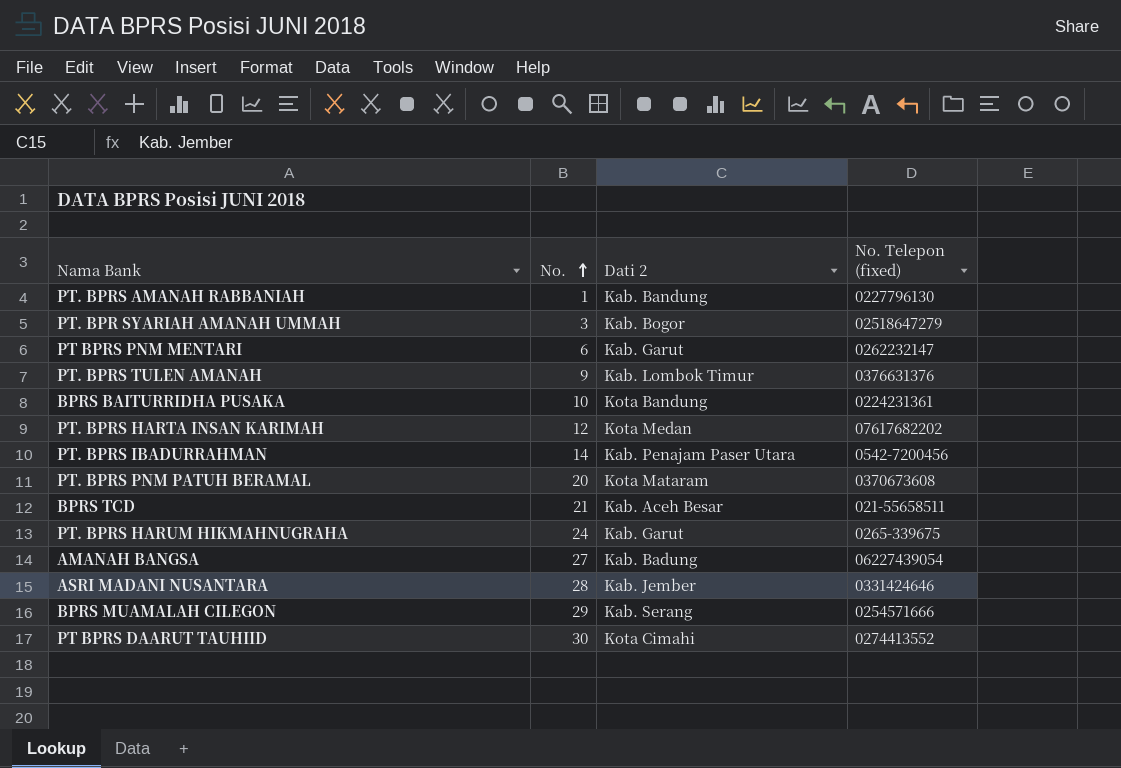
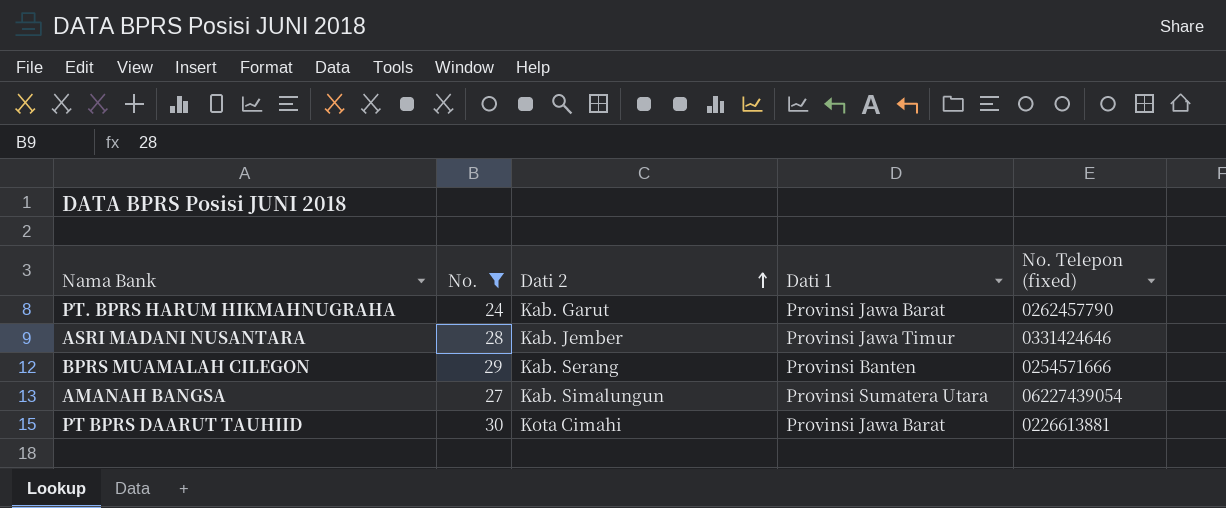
filter: none -> No. >= 24
row order: No. ascending -> Dati 2 ascending
column Dati 1 | position: none -> 4
PT. BPRS HARUM HIKMAHNUGRAHA | No. Telepon (fixed): 0265-339675 -> 0262457790
AMANAH BANGSA | Dati 2: Kab. Badung -> Kab. Simalungun
PT BPRS DAARUT TAUHIID | No. Telepon (fixed): 0274413552 -> 0226613881

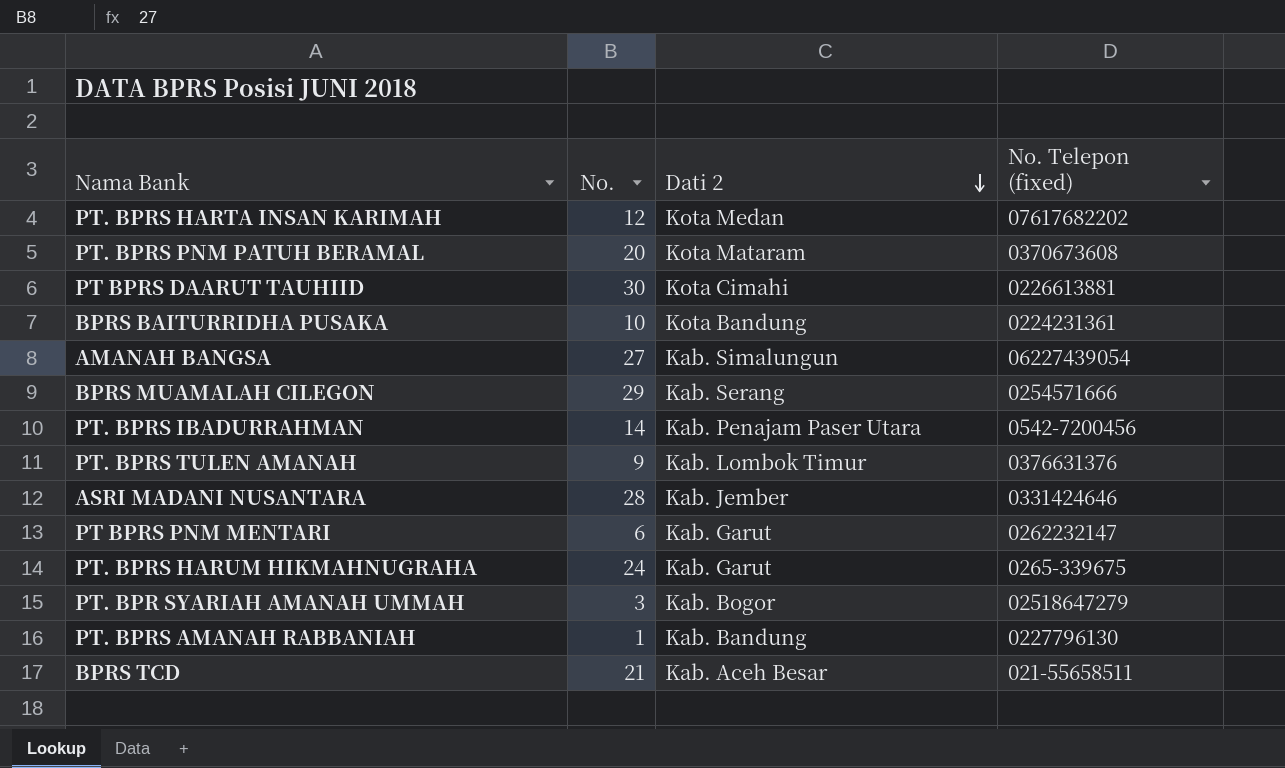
filter: No. >= 24 -> none
row order: Dati 2 ascending -> Dati 2 descending
column Dati 1 | position: 4 -> none
PT. BPRS HARUM HIKMAHNUGRAHA | No. Telepon (fixed): 0262457790 -> 0265-339675

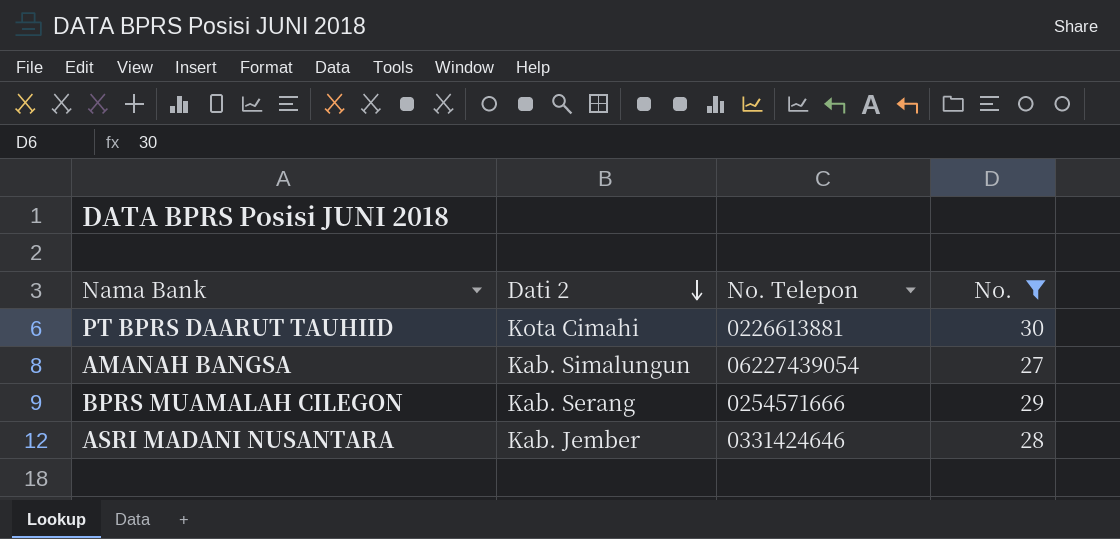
filter: none -> No. >= 27
column name: No. Telepon (fixed) -> No. Telepon
column No. | position: 2 -> 4

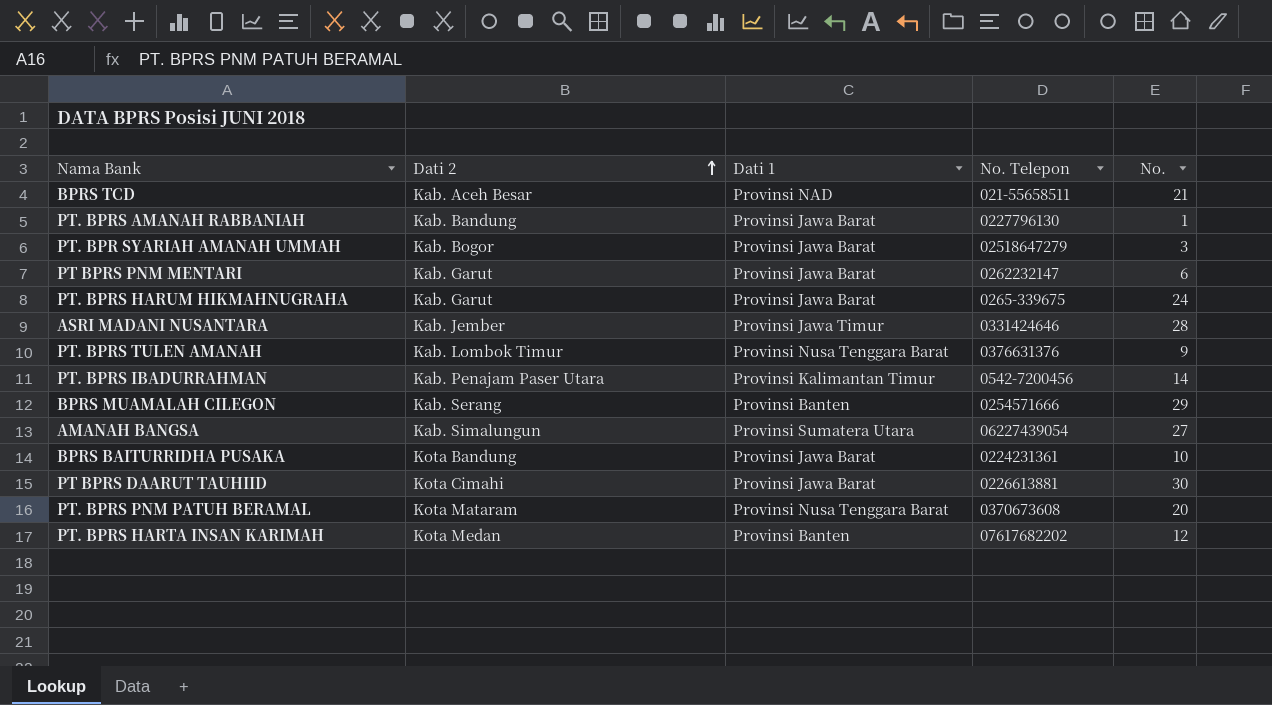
filter: No. >= 27 -> none
row order: Dati 2 descending -> Dati 2 ascending
column Dati 1 | position: none -> 3

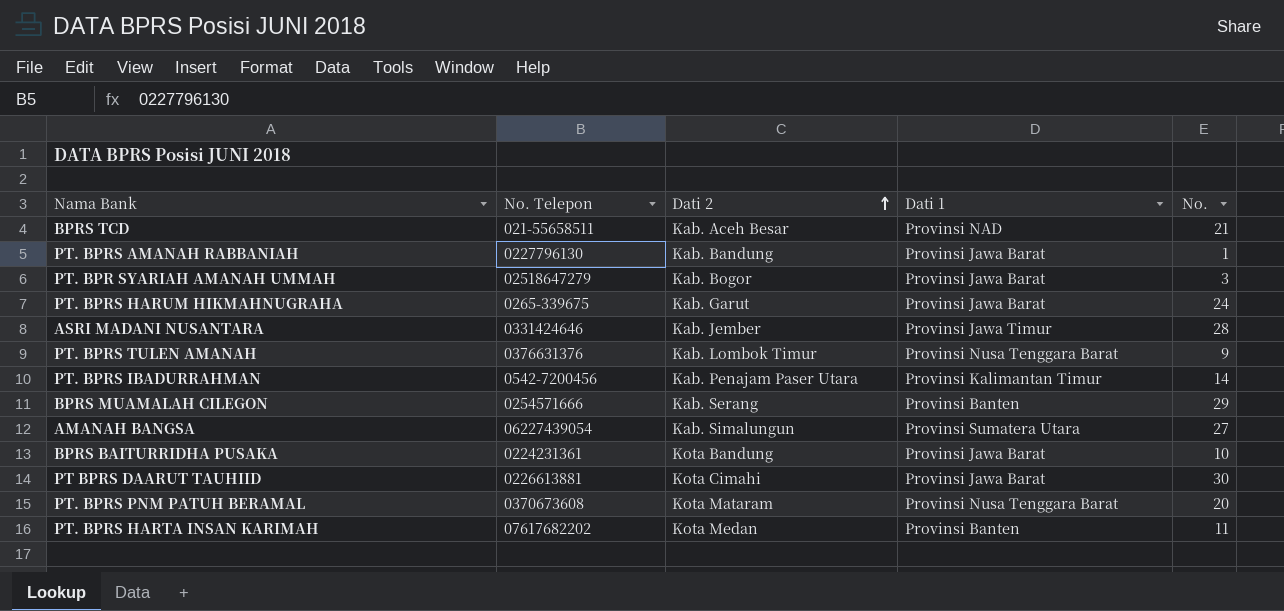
column No. Telepon | position: 4 -> 2
row PT BPRS PNM MENTARI: Kab. Garut | Provinsi Jawa Barat | 0262232147 | 6 -> none
PT. BPRS HARTA INSAN KARIMAH | No.: 12 -> 11

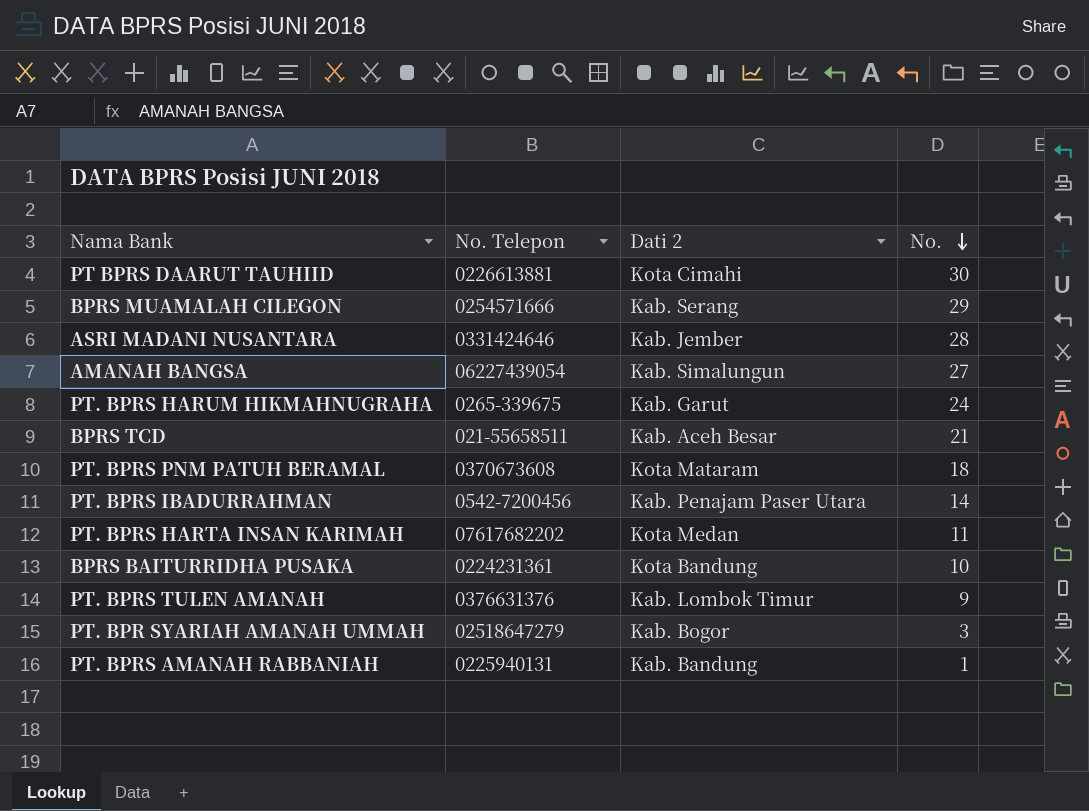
row order: Dati 2 ascending -> No. descending
column Dati 1 | position: 4 -> none
PT. BPRS PNM PATUH BERAMAL | No.: 20 -> 18
PT. BPRS AMANAH RABBANIAH | No. Telepon: 0227796130 -> 0225940131

